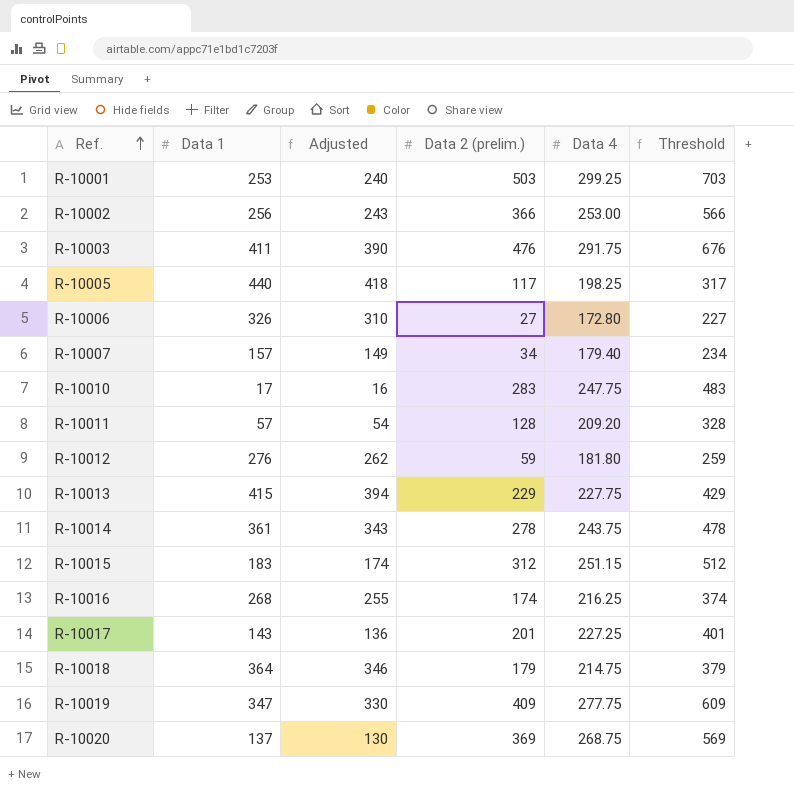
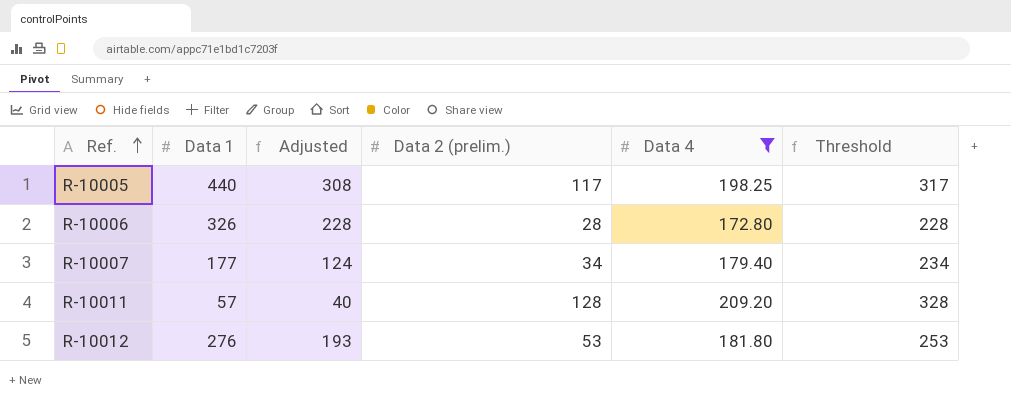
filter: none -> Data 4 <= 209.20
column Adjusted | formula: [Data 1] * 0.95 -> [Data 1] * 0.7
R-10006 | Data 2 (prelim.): 27 -> 28
R-10006 | Threshold: 227 -> 228
R-10007 | Data 1: 157 -> 177
R-10012 | Data 2 (prelim.): 59 -> 53
R-10012 | Threshold: 259 -> 253

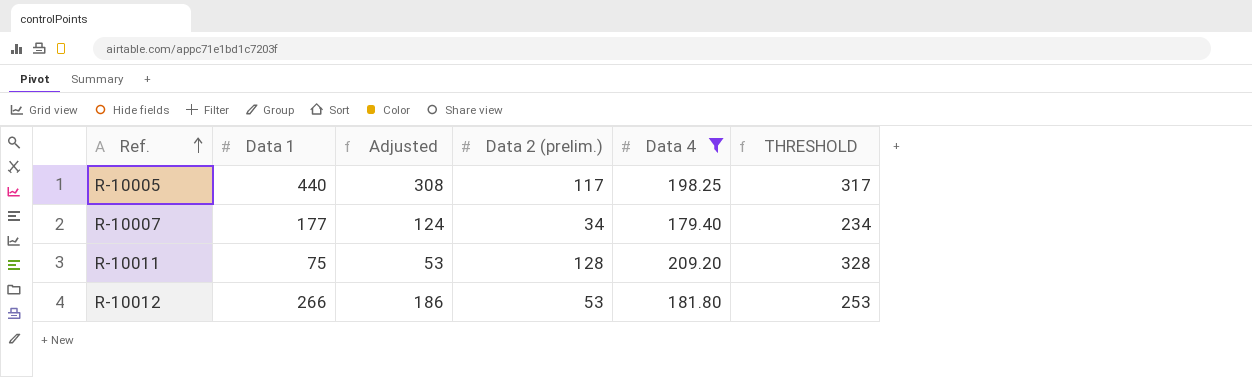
column name: Threshold -> THRESHOLD
row R-10006: 326 | 228 | 28 | 172.80 | 228 -> none
R-10011 | Data 1: 57 -> 75
R-10011 | Adjusted: 40 -> 53
R-10012 | Data 1: 276 -> 266
R-10012 | Adjusted: 193 -> 186

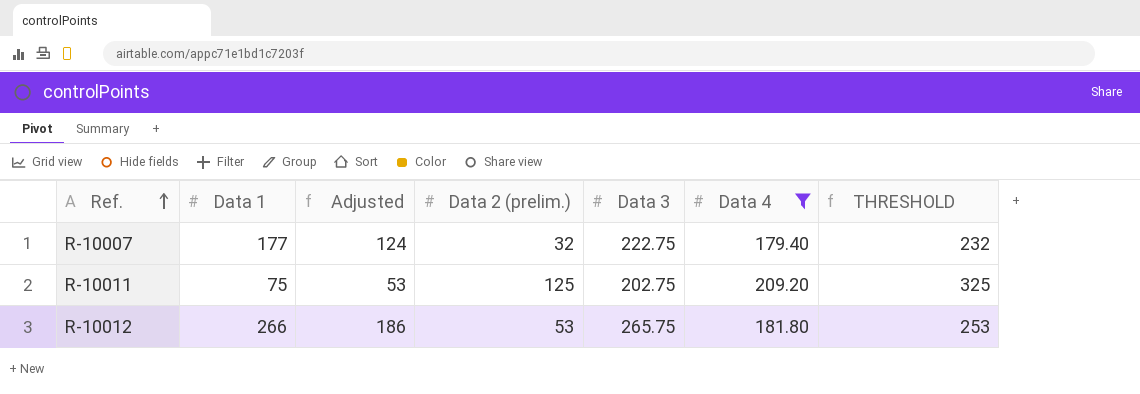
column Data 3 | position: none -> 5
row R-10005: 440 | 308 | 117 | 198.25 | 317 -> none
R-10007 | Data 2 (prelim.): 34 -> 32
R-10007 | THRESHOLD: 234 -> 232
R-10011 | Data 2 (prelim.): 128 -> 125
R-10011 | THRESHOLD: 328 -> 325

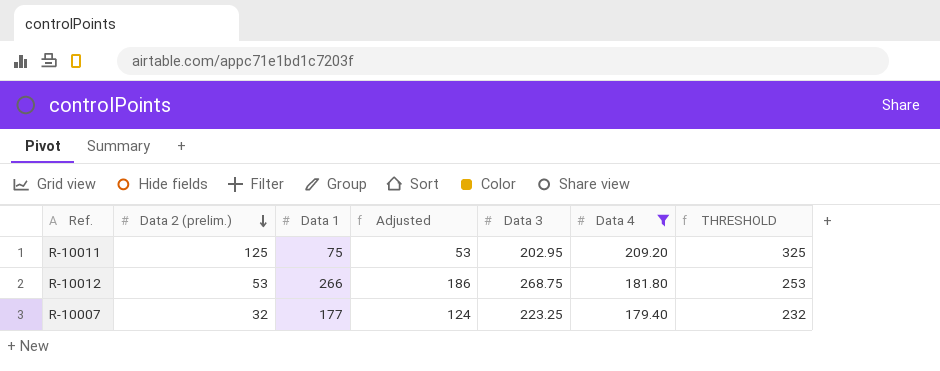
row order: Ref. ascending -> Data 2 (prelim.) descending
column Data 2 (prelim.) | position: 4 -> 2
R-10011 | Data 3: 202.75 -> 202.95
R-10012 | Data 3: 265.75 -> 268.75
R-10007 | Data 3: 222.75 -> 223.25

